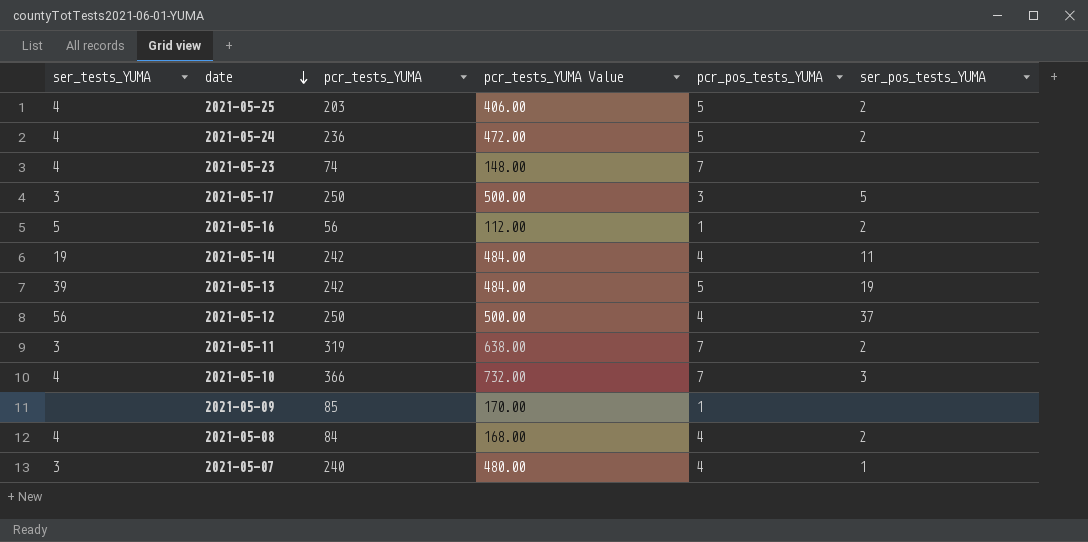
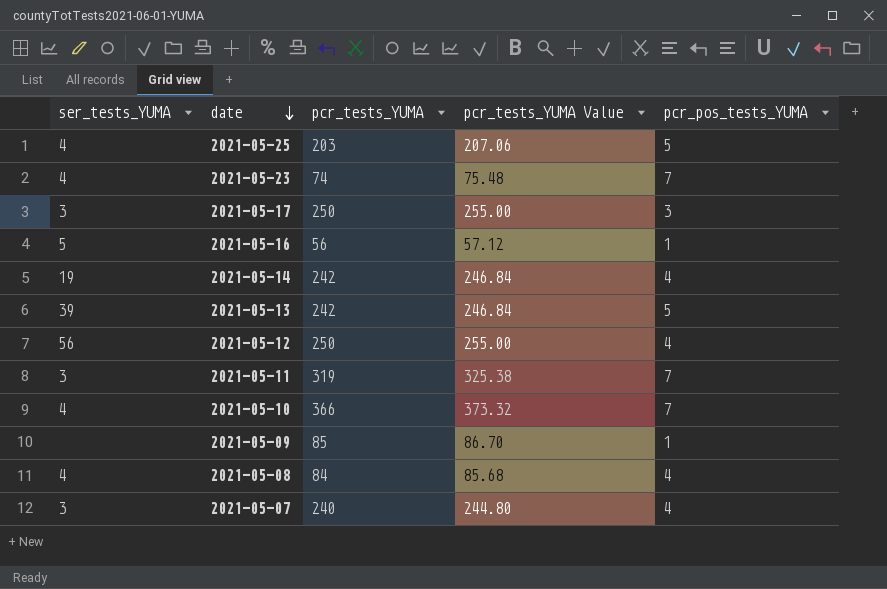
column ser_pos_tests_YUMA | position: 6 -> none
column pcr_tests_YUMA Value | formula: [pcr_tests_YUMA] * 2 -> [pcr_tests_YUMA] * 1.02
row 2021-05-24: 4 | 236 | 472.00 | 5 | 2 -> none

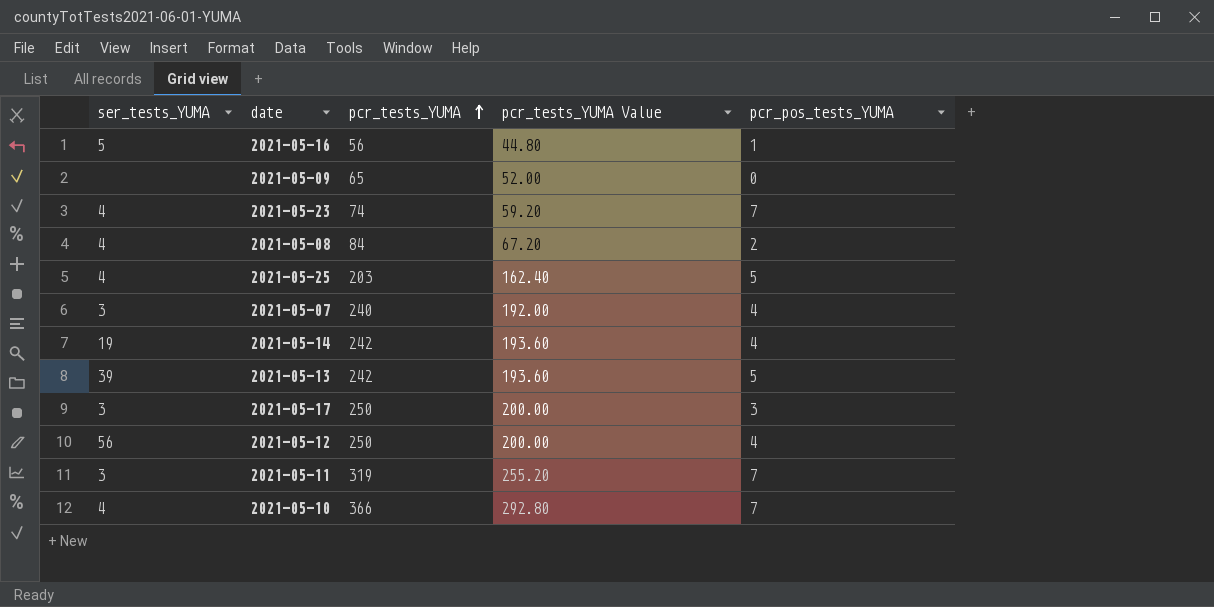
row order: date descending -> pcr_tests_YUMA ascending
column pcr_tests_YUMA Value | formula: [pcr_tests_YUMA] * 1.02 -> [pcr_tests_YUMA] * 0.8
2021-05-09 | pcr_tests_YUMA: 85 -> 65
2021-05-09 | pcr_pos_tests_YUMA: 1 -> 0
2021-05-08 | pcr_pos_tests_YUMA: 4 -> 2

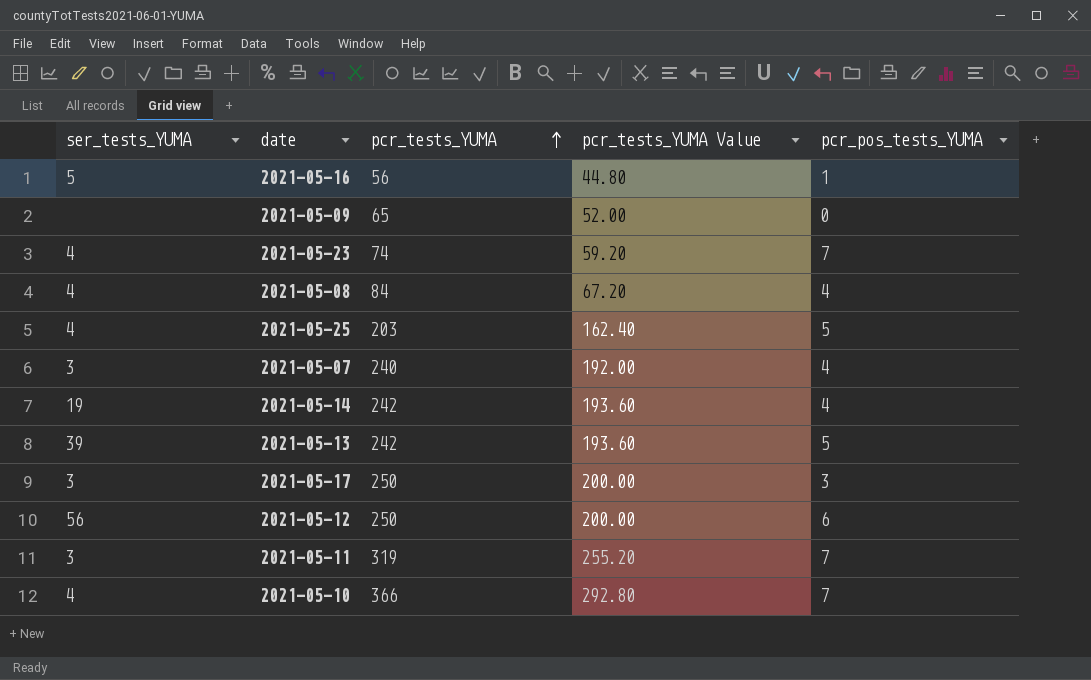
2021-05-08 | pcr_pos_tests_YUMA: 2 -> 4
2021-05-12 | pcr_pos_tests_YUMA: 4 -> 6

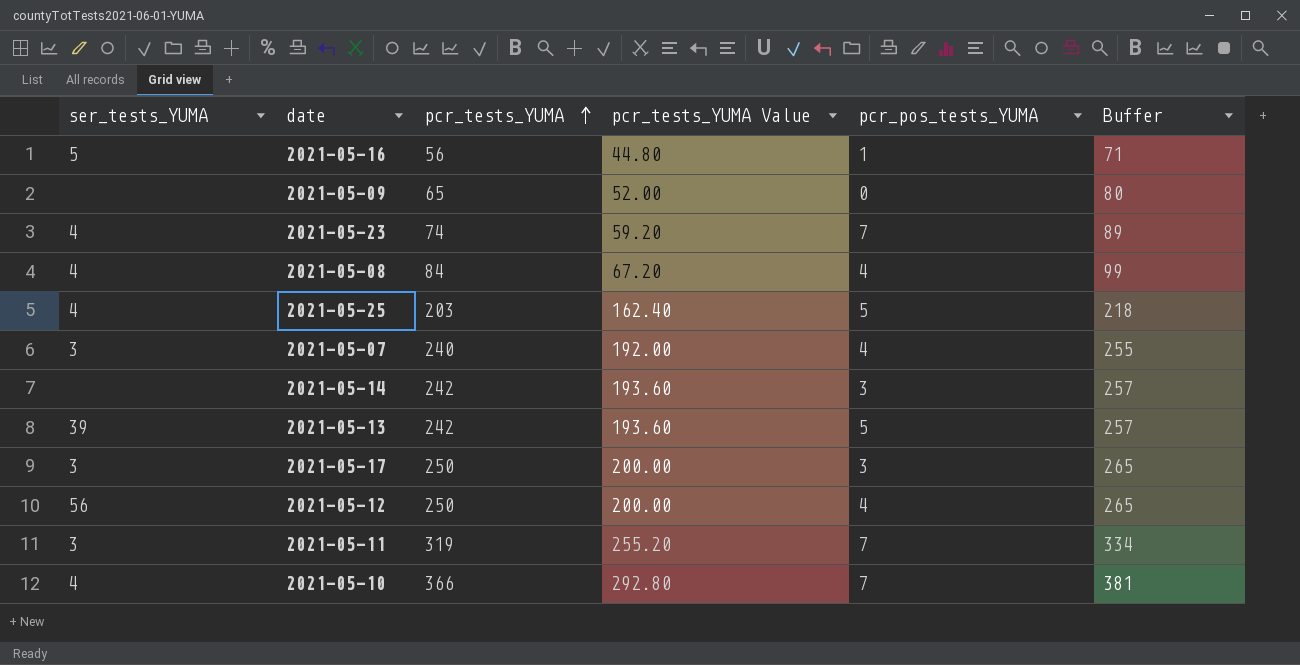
column Buffer | formula: none -> [pcr_tests_YUMA] + 15
2021-05-14 | ser_tests_YUMA: 19 -> none
2021-05-14 | pcr_pos_tests_YUMA: 4 -> 3
2021-05-12 | pcr_pos_tests_YUMA: 6 -> 4

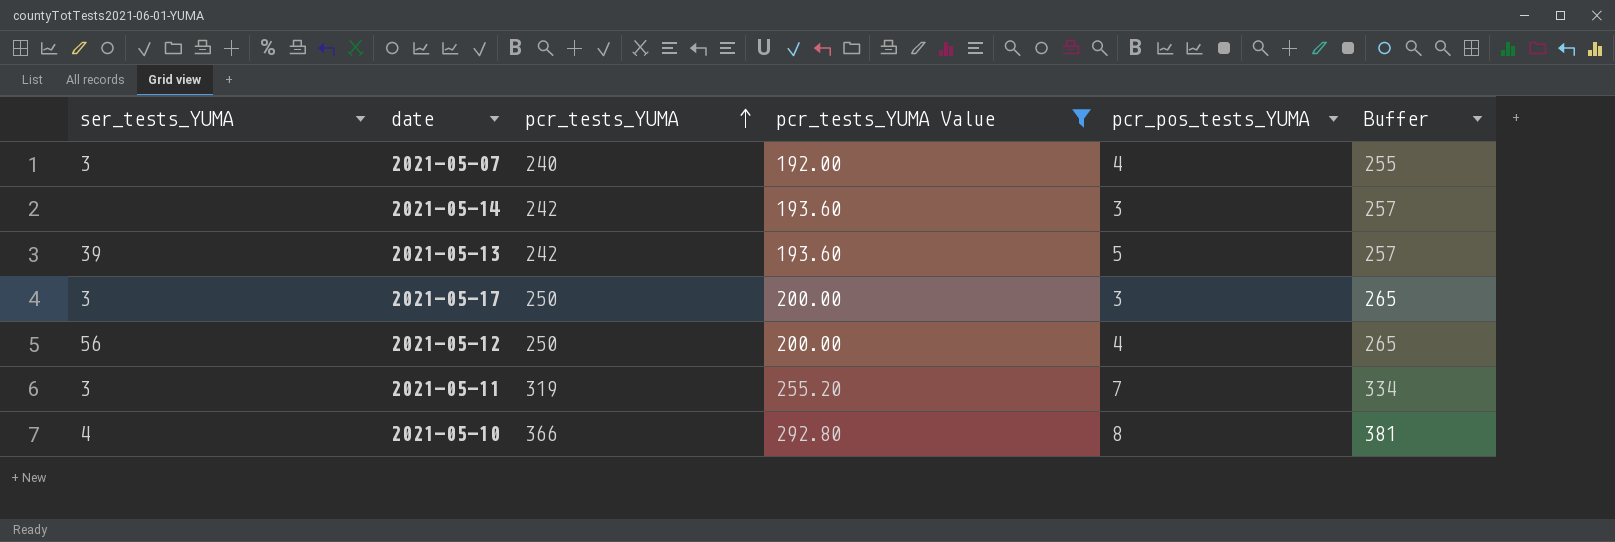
filter: none -> pcr_tests_YUMA Value >= 192.00
2021-05-10 | pcr_pos_tests_YUMA: 7 -> 8

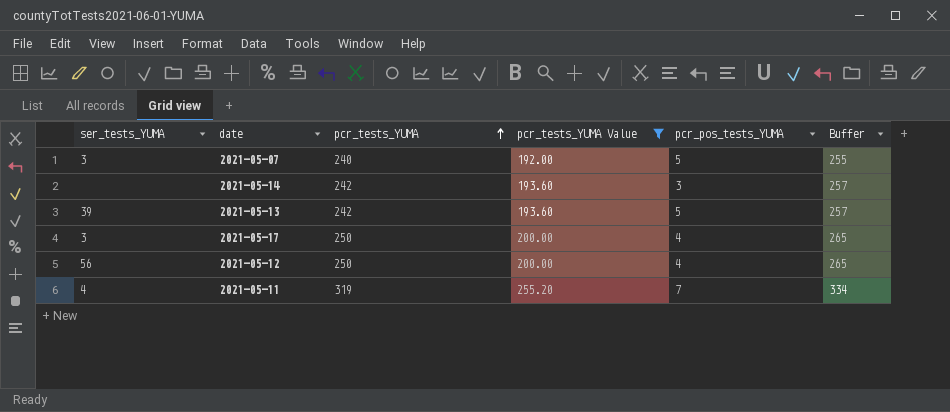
row 2021-05-10: 4 | 366 | 292.80 | 8 | 381 -> none
2021-05-07 | pcr_pos_tests_YUMA: 4 -> 5
2021-05-17 | pcr_pos_tests_YUMA: 3 -> 4
2021-05-11 | ser_tests_YUMA: 3 -> 4

